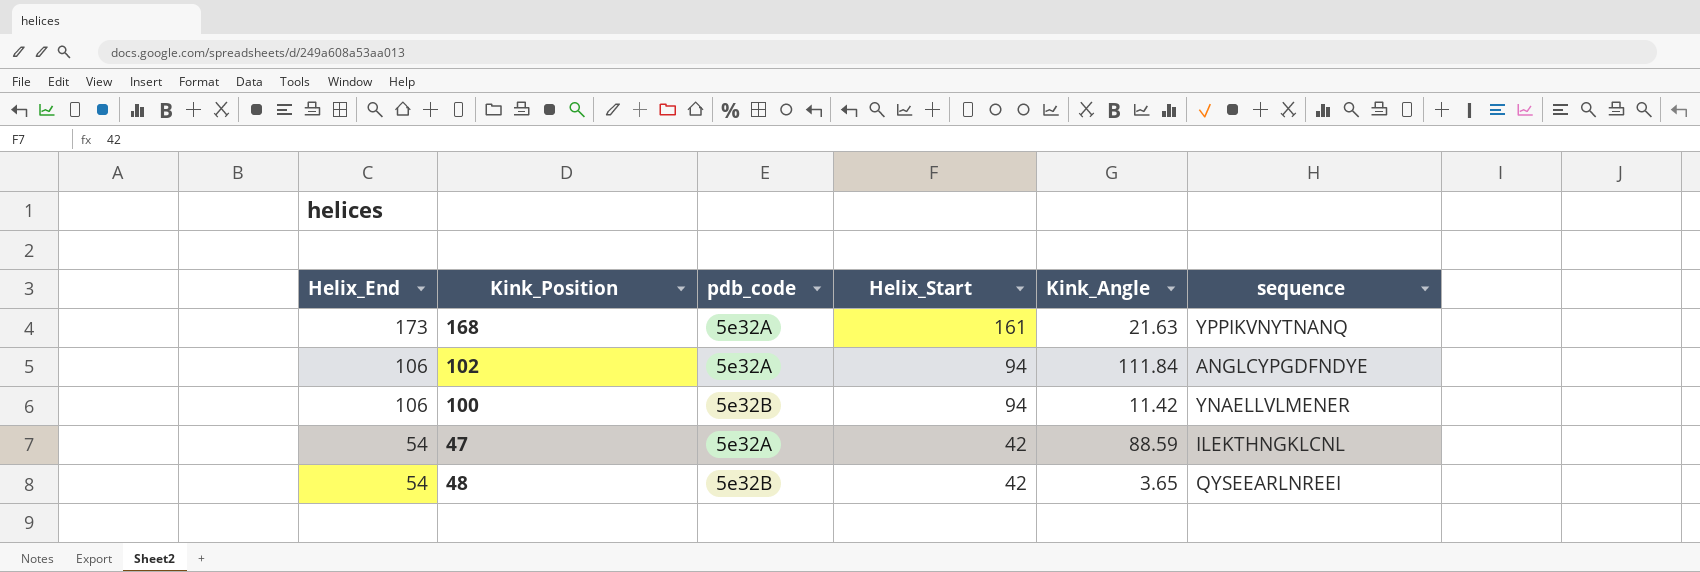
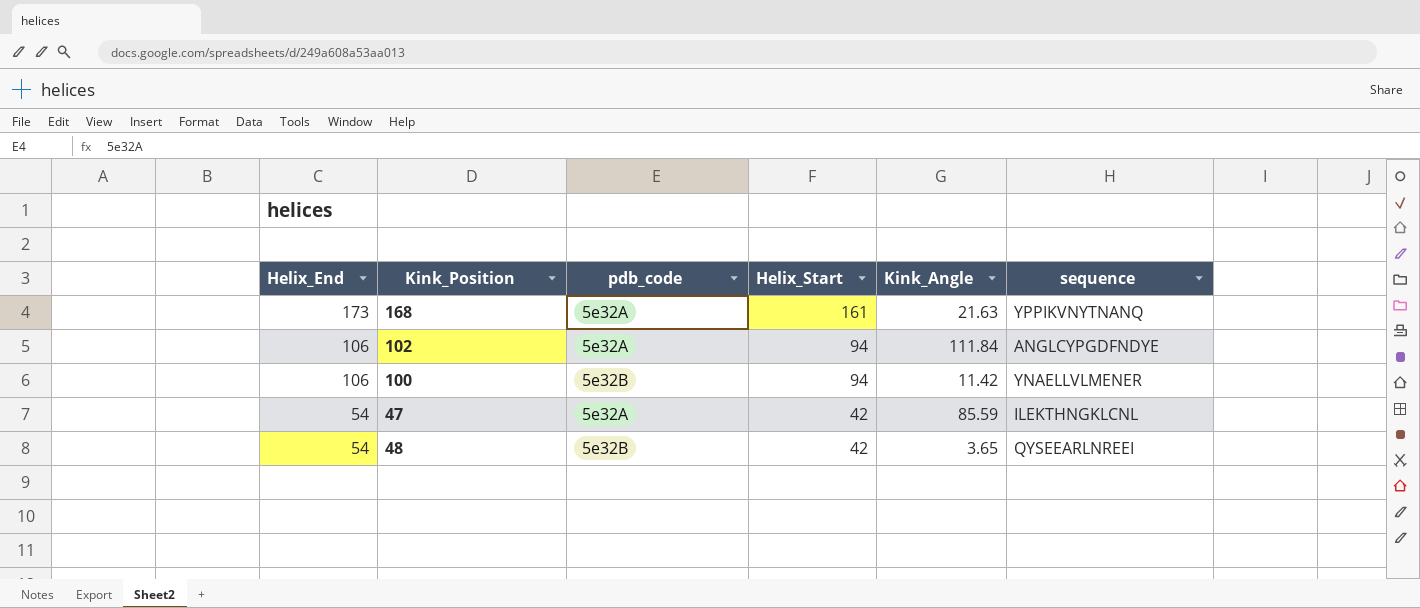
47 | Kink_Angle: 88.59 -> 85.59

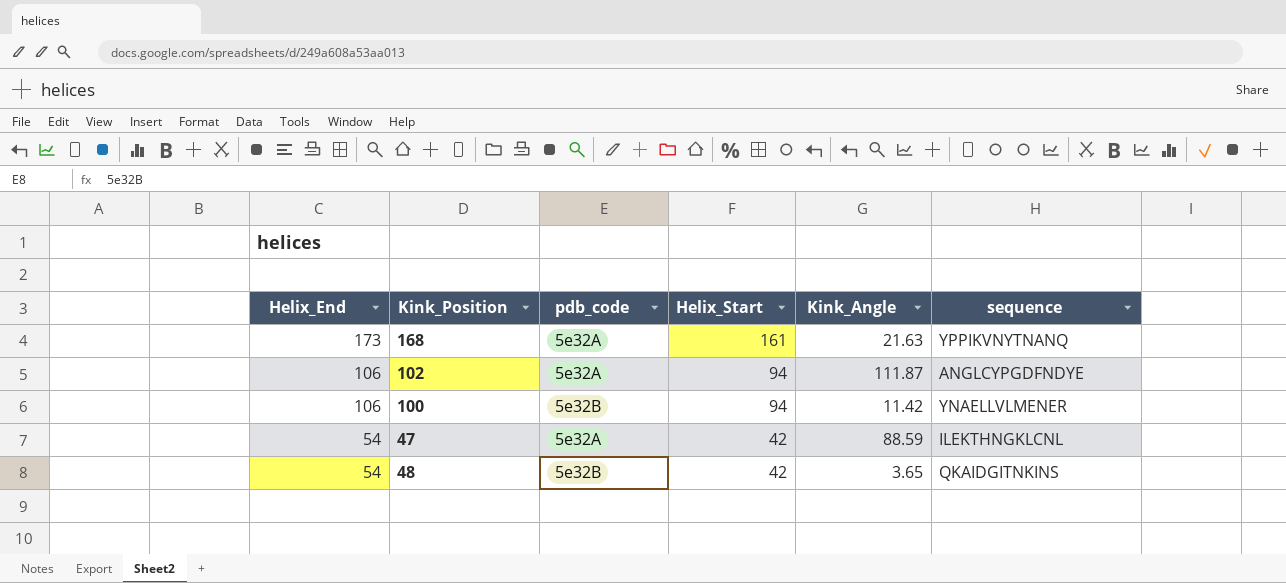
102 | Kink_Angle: 111.84 -> 111.87
47 | Kink_Angle: 85.59 -> 88.59
48 | sequence: QYSEEARLNREEI -> QKAIDGITNKINS

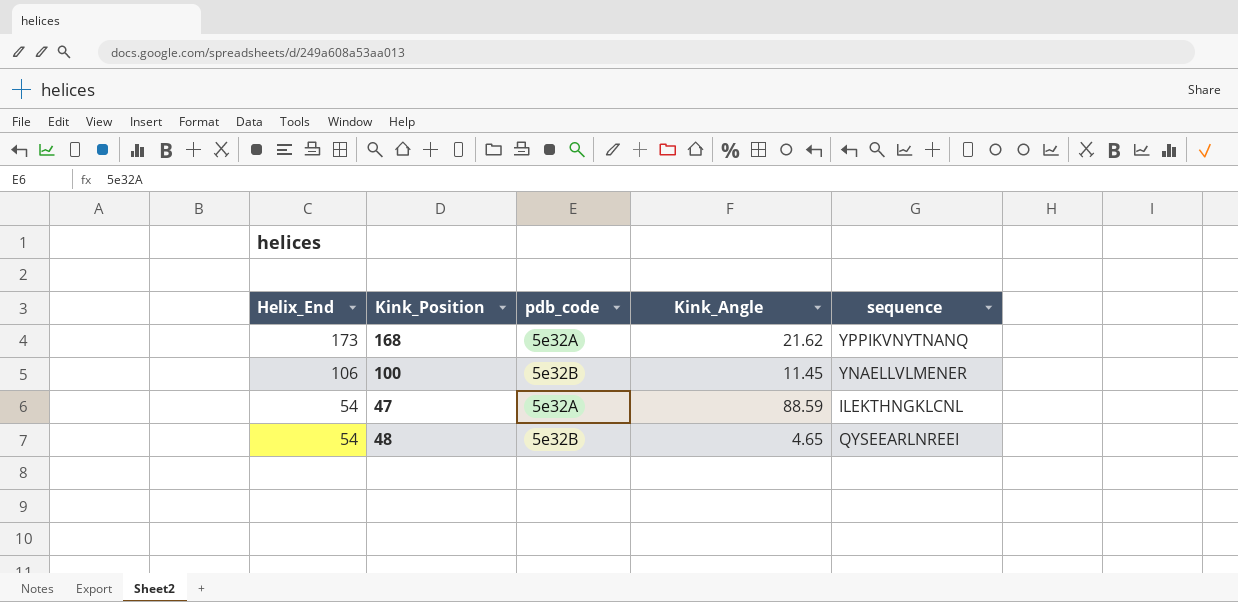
column Helix_Start | position: 4 -> none
row 102: 106 | 5e32A | 94 | 111.87 | ANGLCYPGDFNDYE -> none
168 | Kink_Angle: 21.63 -> 21.62
100 | Kink_Angle: 11.42 -> 11.45
48 | Kink_Angle: 3.65 -> 4.65
48 | sequence: QKAIDGITNKINS -> QYSEEARLNREEI

